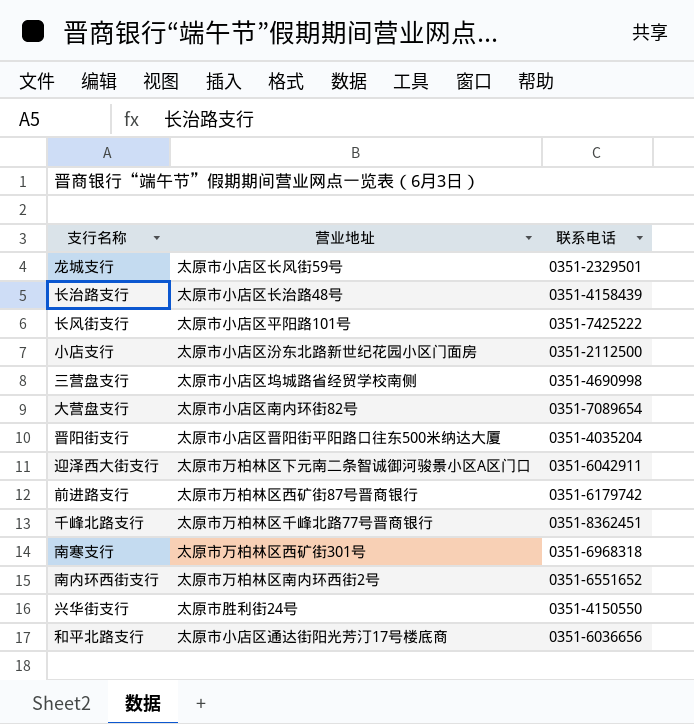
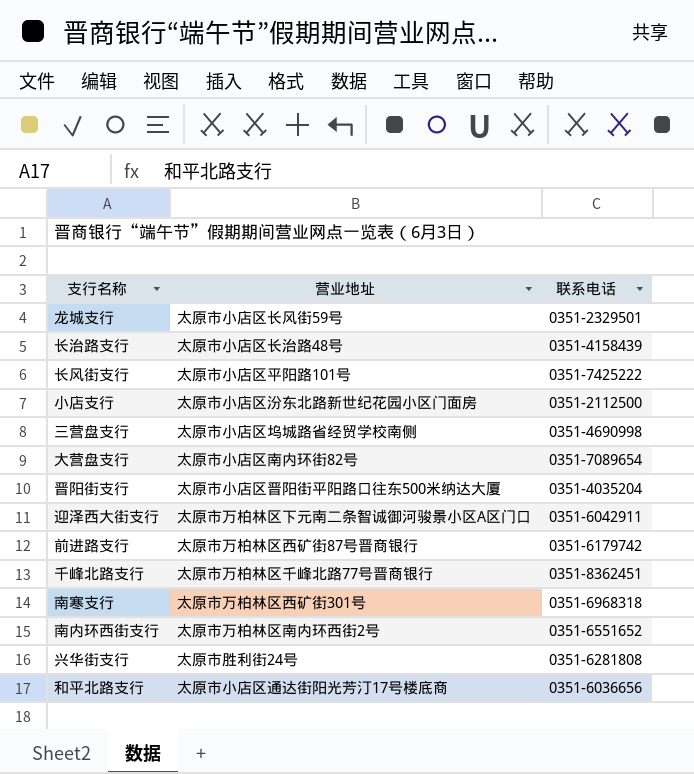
兴华街支行 | 联系电话: 0351-4150550 -> 0351-6281808

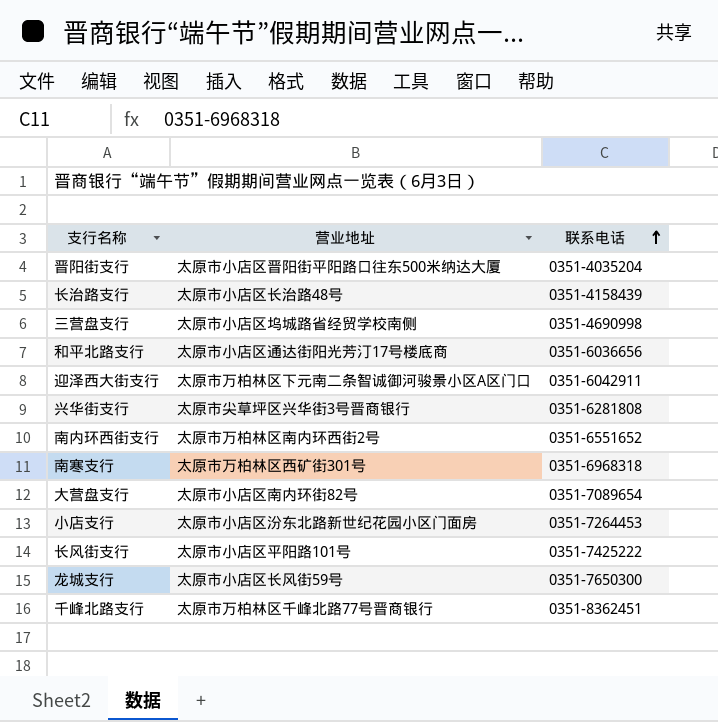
row order: none -> 联系电话 ascending
row 前进路支行: 太原市万柏林区西矿街87号晋商银行 | 0351-6179742 -> none
兴华街支行 | 营业地址: 太原市胜利街24号 -> 太原市尖草坪区兴华街3号晋商银行
小店支行 | 联系电话: 0351-2112500 -> 0351-7264453
龙城支行 | 联系电话: 0351-2329501 -> 0351-7650300

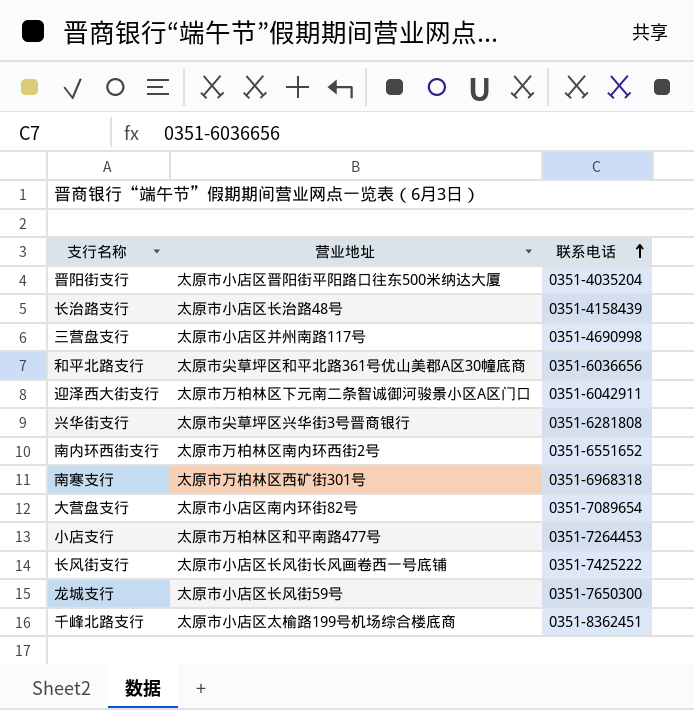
三营盘支行 | 营业地址: 太原市小店区坞城路省经贸学校南侧 -> 太原市小店区并州南路117号
和平北路支行 | 营业地址: 太原市小店区通达街阳光芳汀17号楼底商 -> 太原市尖草坪区和平北路361号优山美郡A区30幢底商
小店支行 | 营业地址: 太原市小店区汾东北路新世纪花园小区门面房 -> 太原市万柏林区和平南路477号
长风街支行 | 营业地址: 太原市小店区平阳路101号 -> 太原市小店区长风街长风画卷西一号底铺
千峰北路支行 | 营业地址: 太原市万柏林区千峰北路77号晋商银行 -> 太原市小店区太榆路199号机场综合楼底商

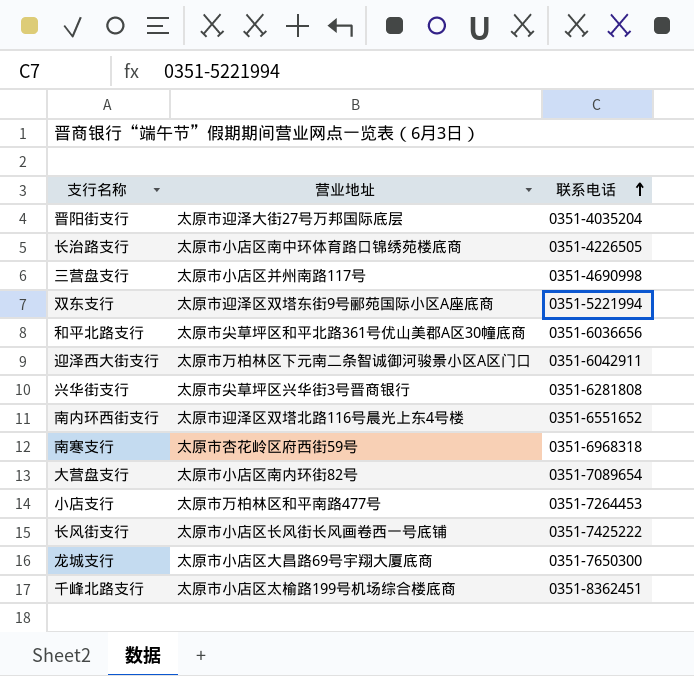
晋阳街支行 | 营业地址: 太原市小店区晋阳街平阳路口往东500米纳达大厦 -> 太原市迎泽大街27号万邦国际底层
长治路支行 | 营业地址: 太原市小店区长治路48号 -> 太原市小店区南中环体育路口锦绣苑楼底商
长治路支行 | 联系电话: 0351-4158439 -> 0351-4226505
row 双东支行: none -> 太原市迎泽区双塔东街9号郦苑国际小区A座底商 | 0351-5221994
南内环西街支行 | 营业地址: 太原市万柏林区南内环西街2号 -> 太原市迎泽区双塔北路116号晨光上东4号楼
南寒支行 | 营业地址: 太原市万柏林区西矿街301号 -> 太原市杏花岭区府西街59号
龙城支行 | 营业地址: 太原市小店区长风街59号 -> 太原市小店区大昌路69号宇翔大厦底商

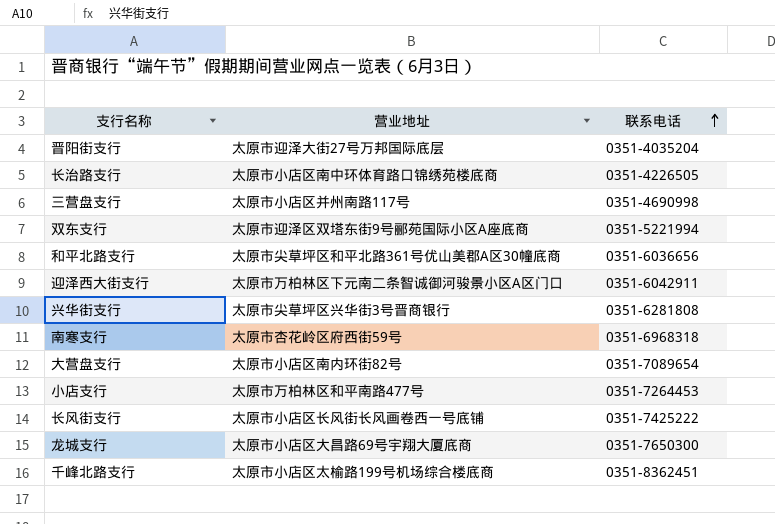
row 南内环西街支行: 太原市迎泽区双塔北路116号晨光上东4号楼 | 0351-6551652 -> none

